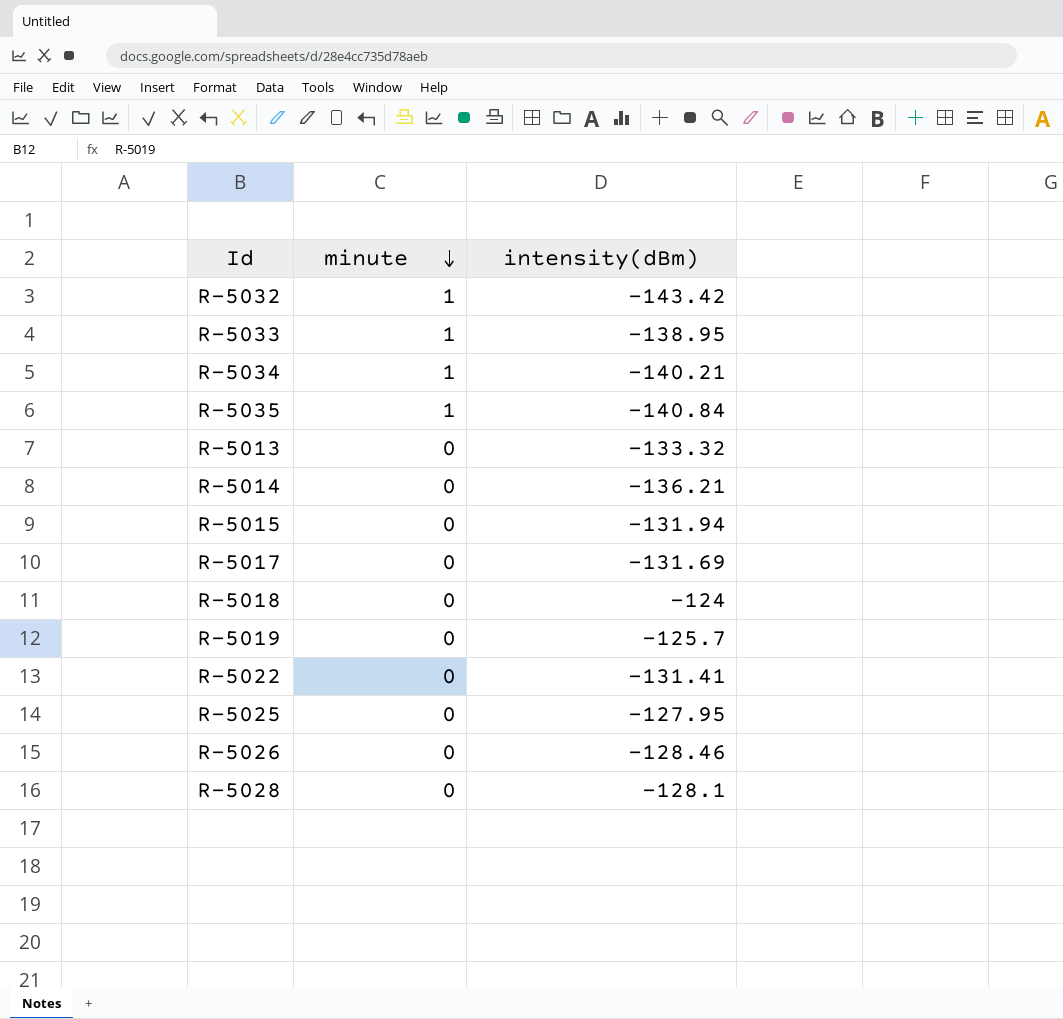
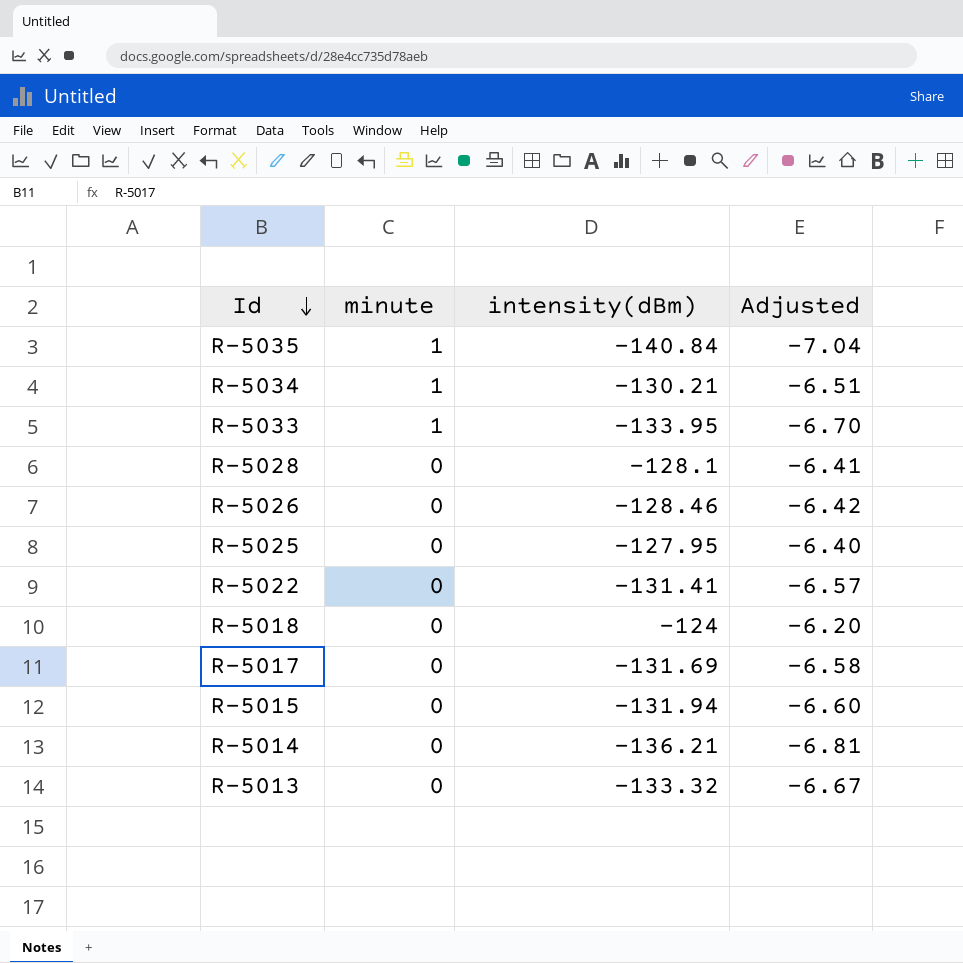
row order: minute descending -> Id descending
column Adjusted | formula: none -> [intensity(dBm)] * 0.05
row R-5032: 1 | -143.42 -> none
row R-5019: 0 | -125.7 -> none
R-5034 | intensity(dBm): -140.21 -> -130.21
R-5033 | intensity(dBm): -138.95 -> -133.95

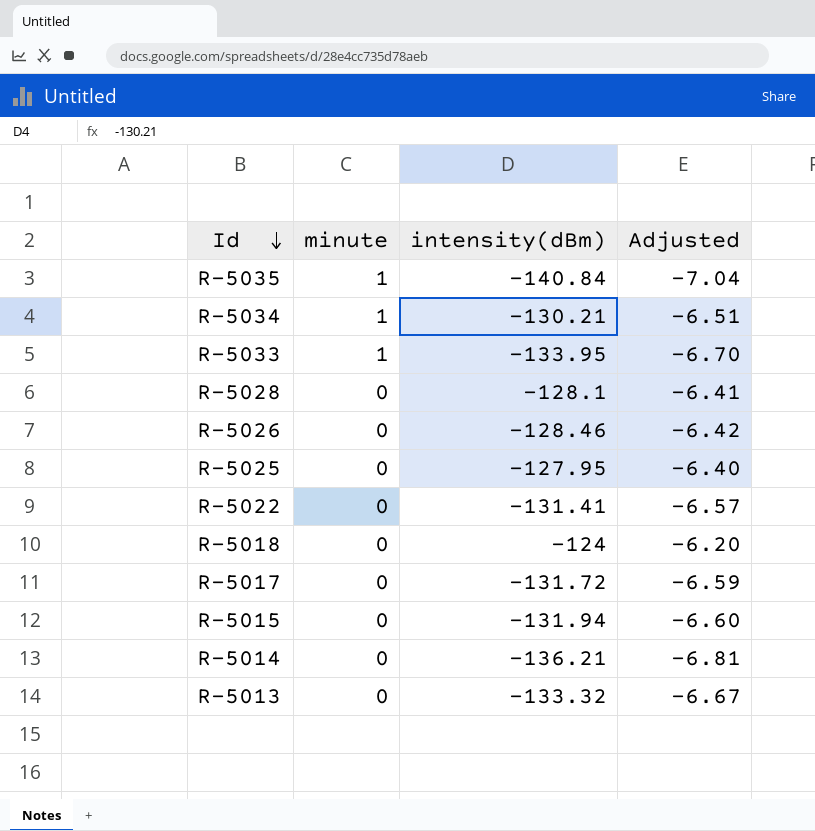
R-5017 | intensity(dBm): -131.69 -> -131.72
R-5017 | Adjusted: -6.58 -> -6.59

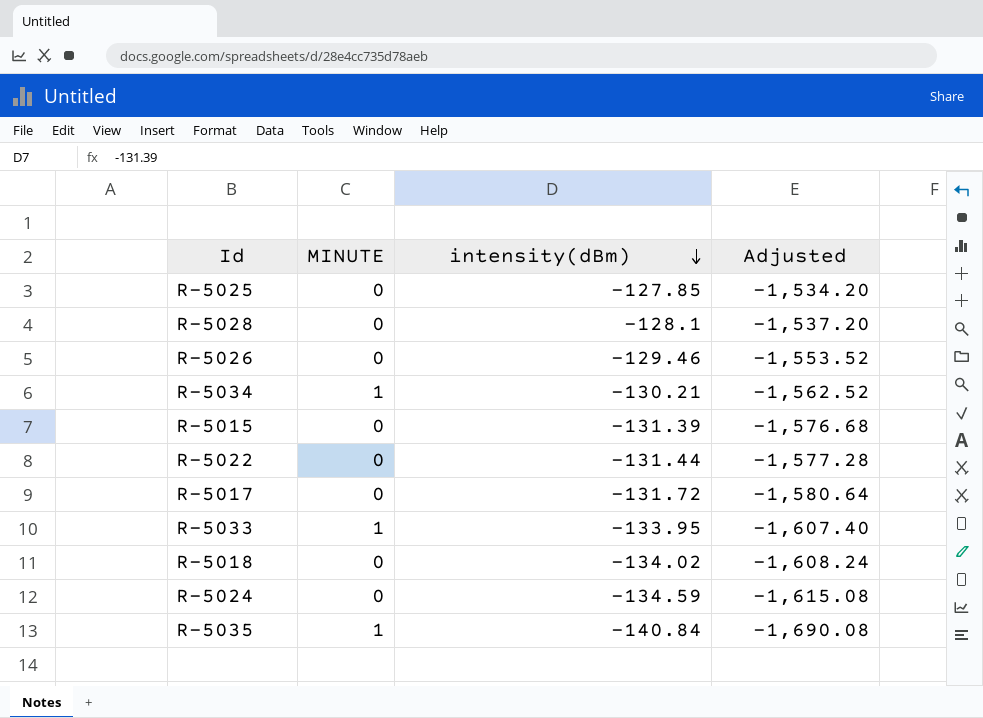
row order: Id descending -> intensity(dBm) descending
column name: minute -> MINUTE
column Adjusted | formula: [intensity(dBm)] * 0.05 -> [intensity(dBm)] * 12
row R-5014: 0 | -136.21 | -6.81 -> none
row R-5013: 0 | -133.32 | -6.67 -> none
R-5025 | intensity(dBm): -127.95 -> -127.85
R-5026 | intensity(dBm): -128.46 -> -129.46
R-5015 | intensity(dBm): -131.94 -> -131.39
R-5022 | intensity(dBm): -131.41 -> -131.44
R-5018 | intensity(dBm): -124 -> -134.02
row R-5024: none -> 0 | -134.59 | -1,615.08

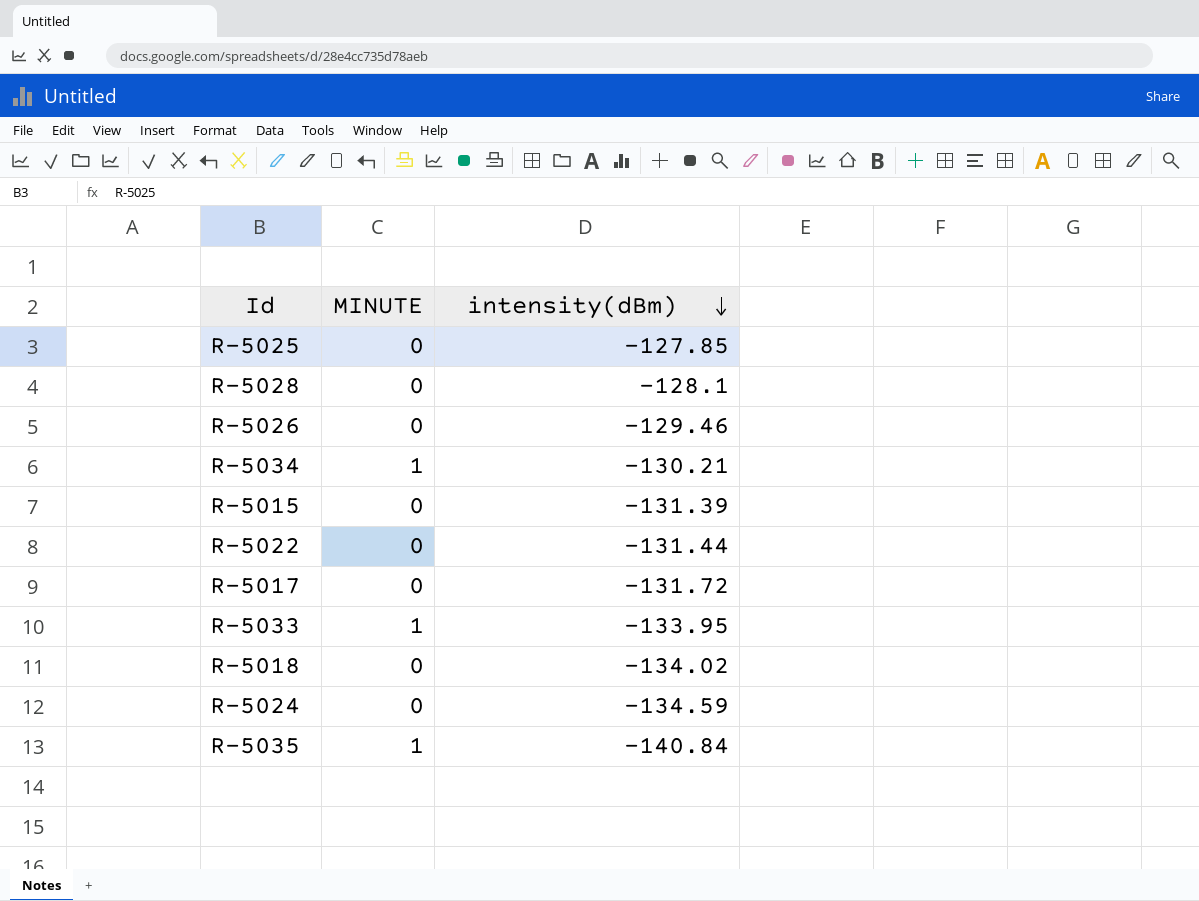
column Adjusted | formula: [intensity(dBm)] * 12 -> none

